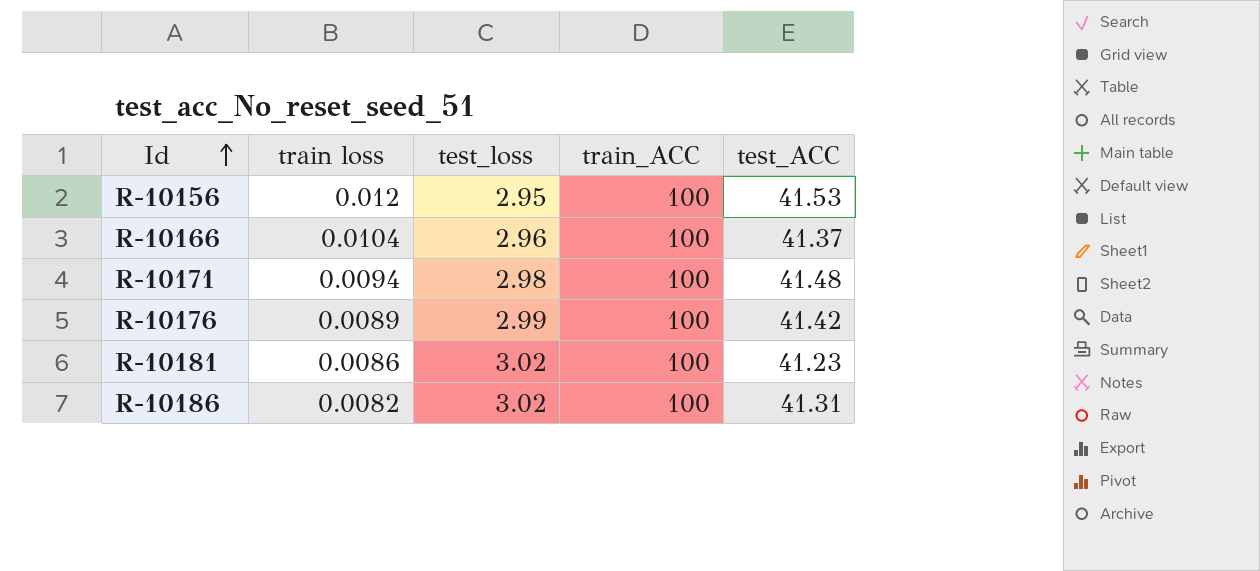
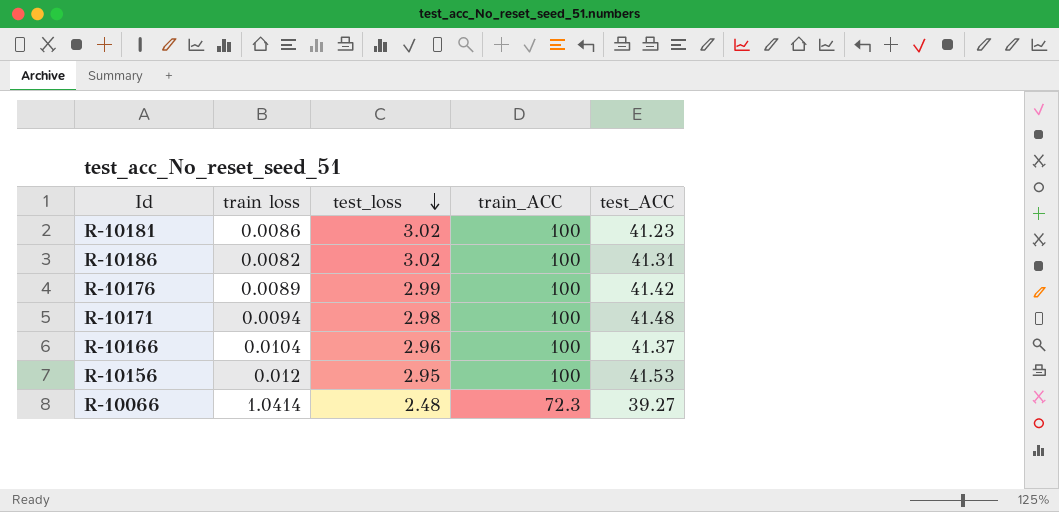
row order: Id ascending -> test_loss descending
row R-10066: none -> 1.0414 | 2.48 | 72.3 | 39.27

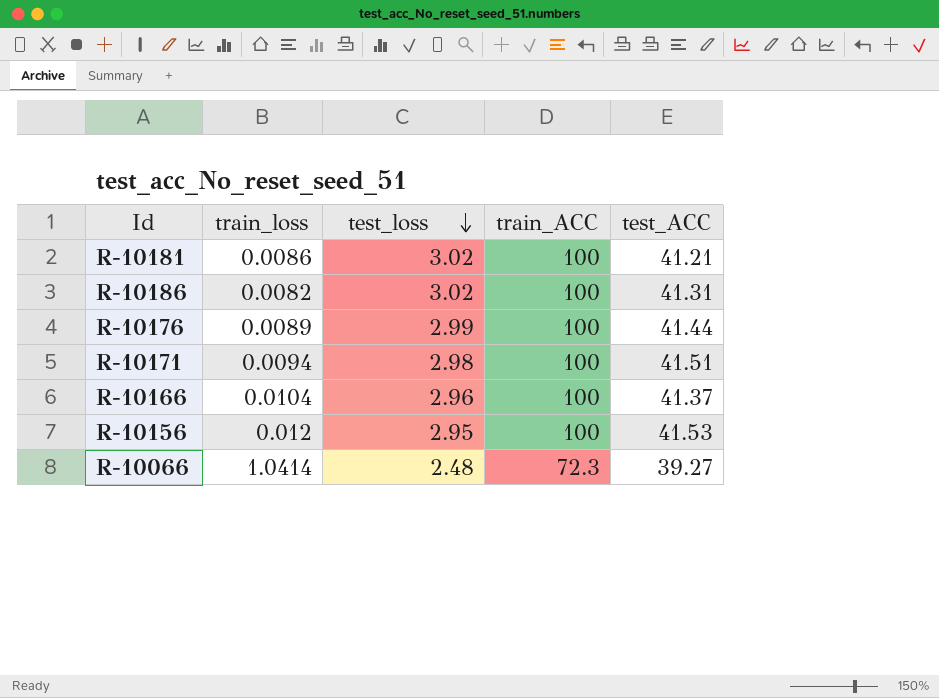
column name: train loss -> train_loss
R-10181 | test_ACC: 41.23 -> 41.21
R-10176 | test_ACC: 41.42 -> 41.44
R-10171 | test_ACC: 41.48 -> 41.51

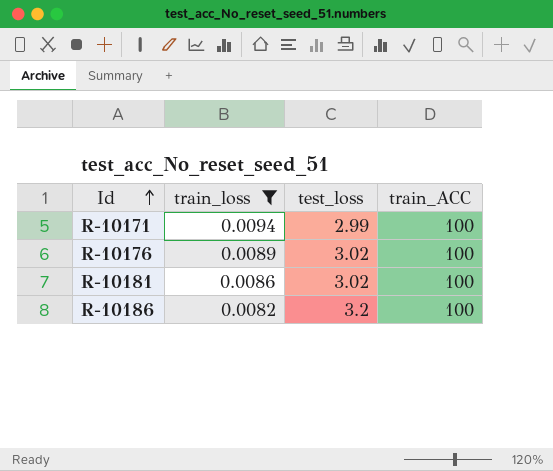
filter: none -> train_loss <= 0.0094
row order: test_loss descending -> Id ascending
column test_ACC | position: 5 -> none
R-10171 | test_loss: 2.98 -> 2.99
R-10176 | test_loss: 2.99 -> 3.02
R-10186 | test_loss: 3.02 -> 3.2

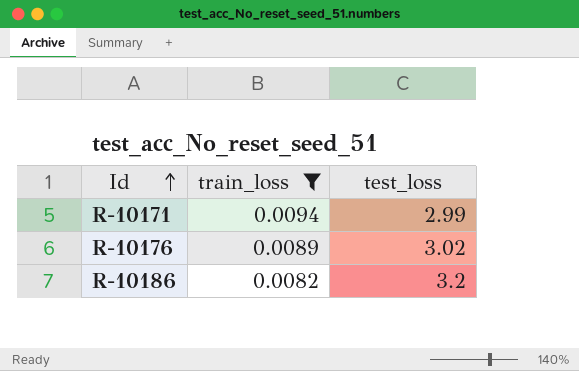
column train_ACC | position: 4 -> none
row R-10181: 0.0086 | 3.02 | 100 -> none

